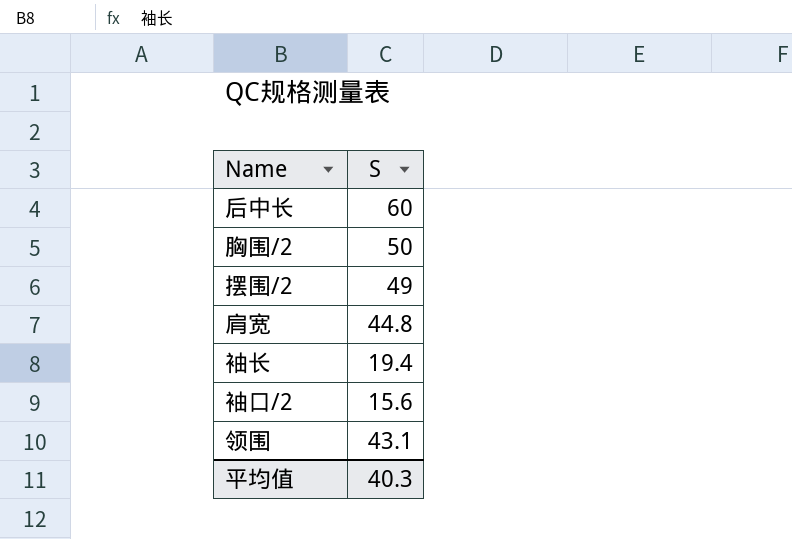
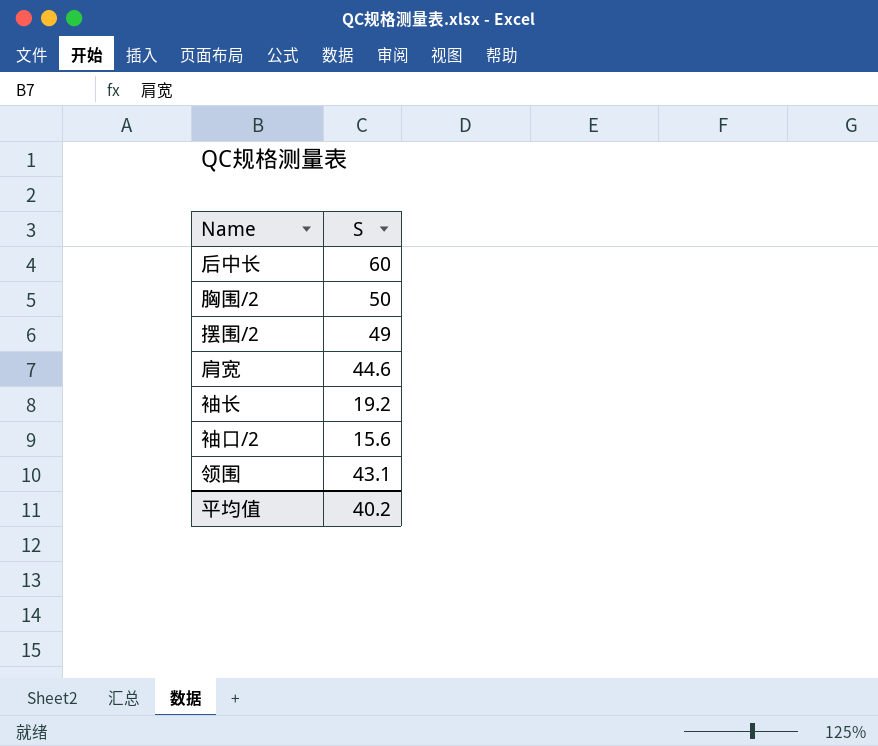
肩宽 | S: 44.8 -> 44.6
袖长 | S: 19.4 -> 19.2
平均值 | S: 40.3 -> 40.2

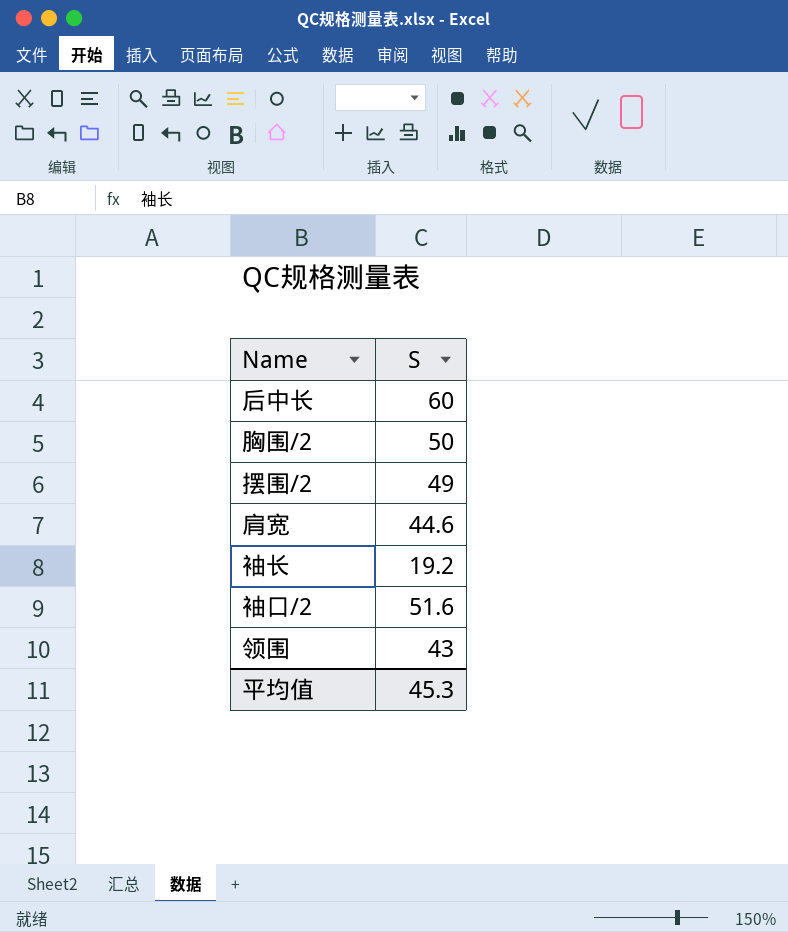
袖口/2 | S: 15.6 -> 51.6
领围 | S: 43.1 -> 43
平均值 | S: 40.2 -> 45.3

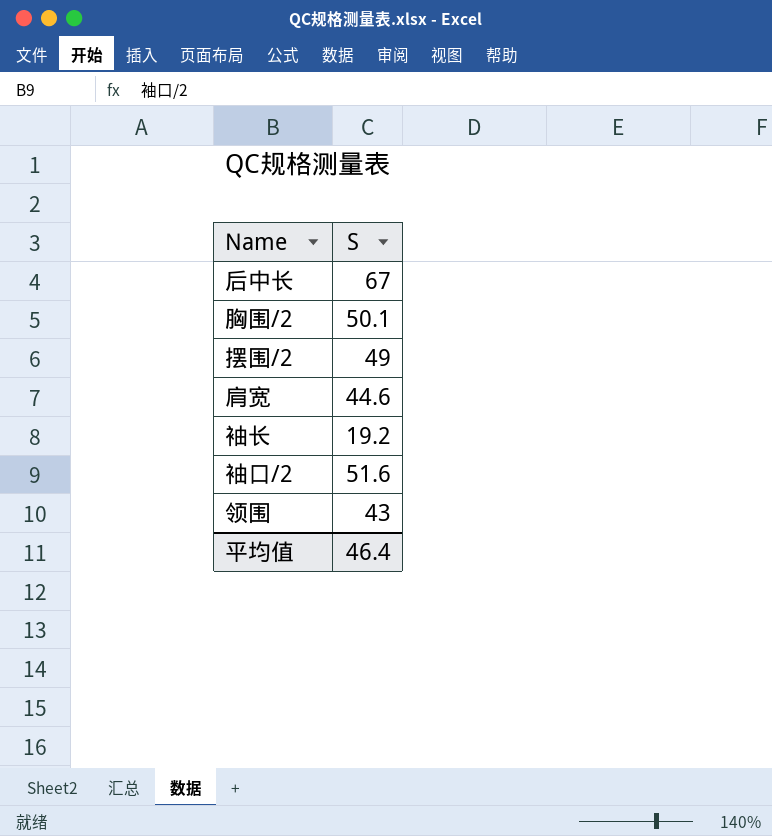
后中长 | S: 60 -> 67
胸围/2 | S: 50 -> 50.1
平均值 | S: 45.3 -> 46.4

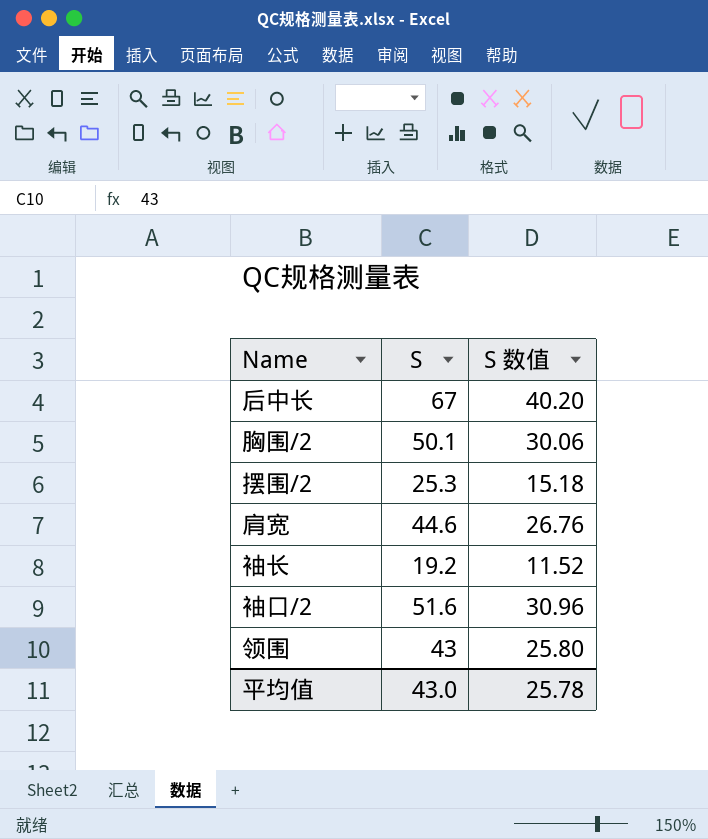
column S 数值 | formula: none -> [S] * 0.6
摆围/2 | S: 49 -> 25.3
平均值 | S: 46.4 -> 43.0

